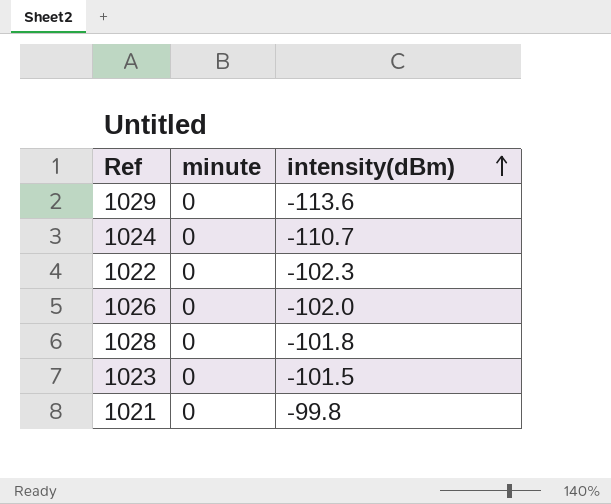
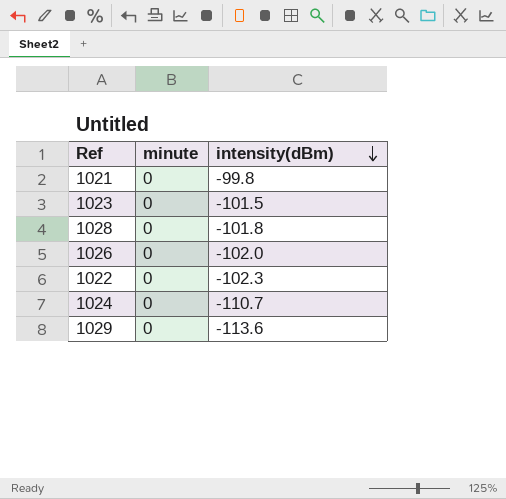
row order: intensity(dBm) ascending -> intensity(dBm) descending

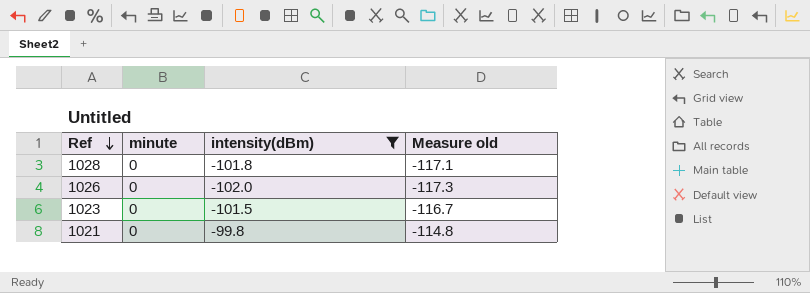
filter: none -> intensity(dBm) >= -102.0
row order: intensity(dBm) descending -> Ref descending
column Measure old | formula: none -> [intensity(dBm)] * 1.15

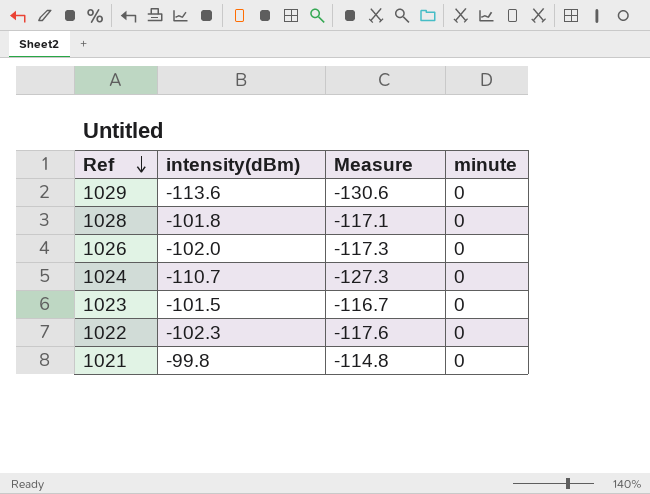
filter: intensity(dBm) >= -102.0 -> none
column name: Measure old -> Measure
column minute | position: 2 -> 4

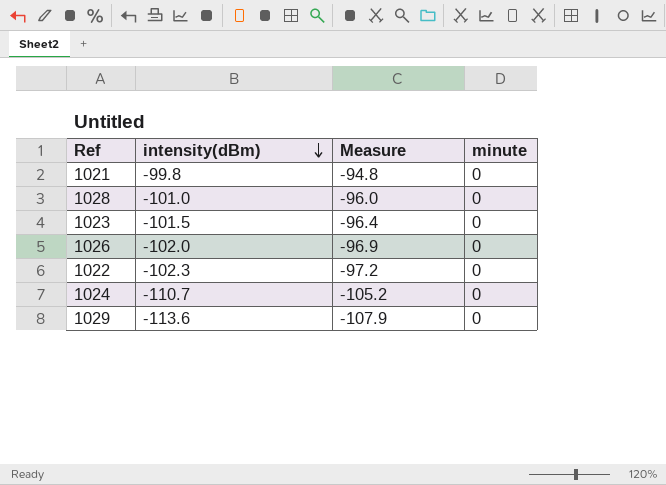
row order: Ref descending -> intensity(dBm) descending
column Measure | formula: [intensity(dBm)] * 1.15 -> [intensity(dBm)] * 0.95
1028 | intensity(dBm): -101.8 -> -101.0

